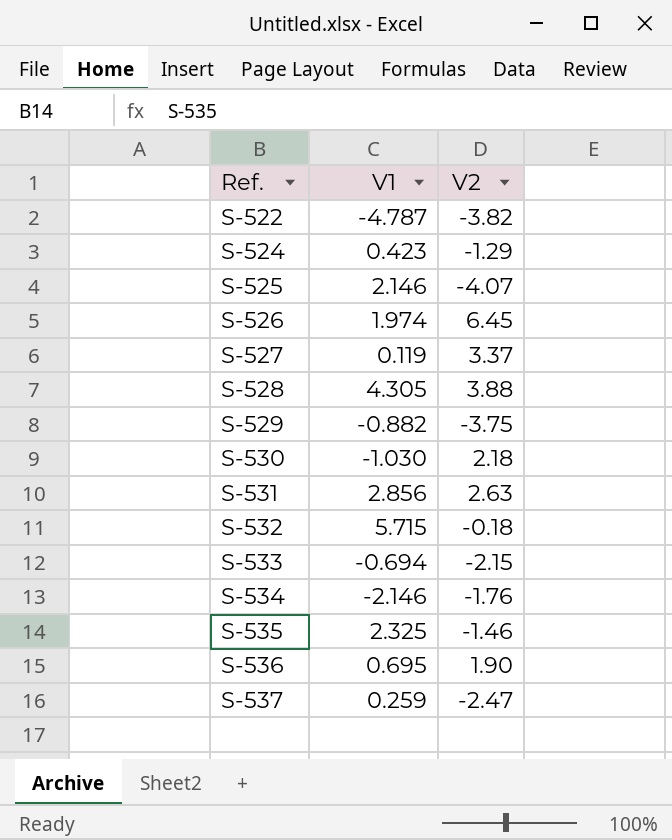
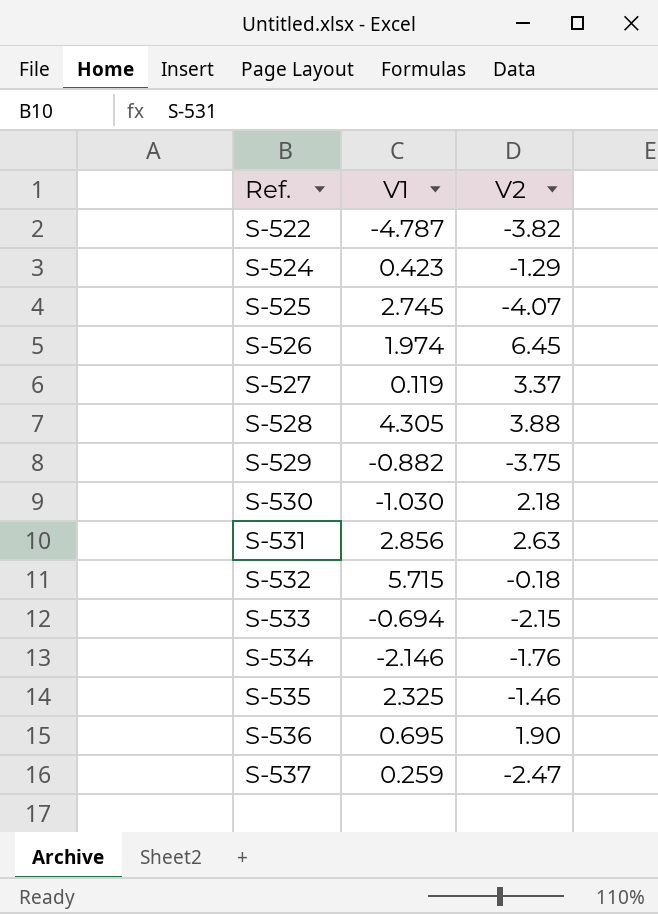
S-525 | V1: 2.146 -> 2.745

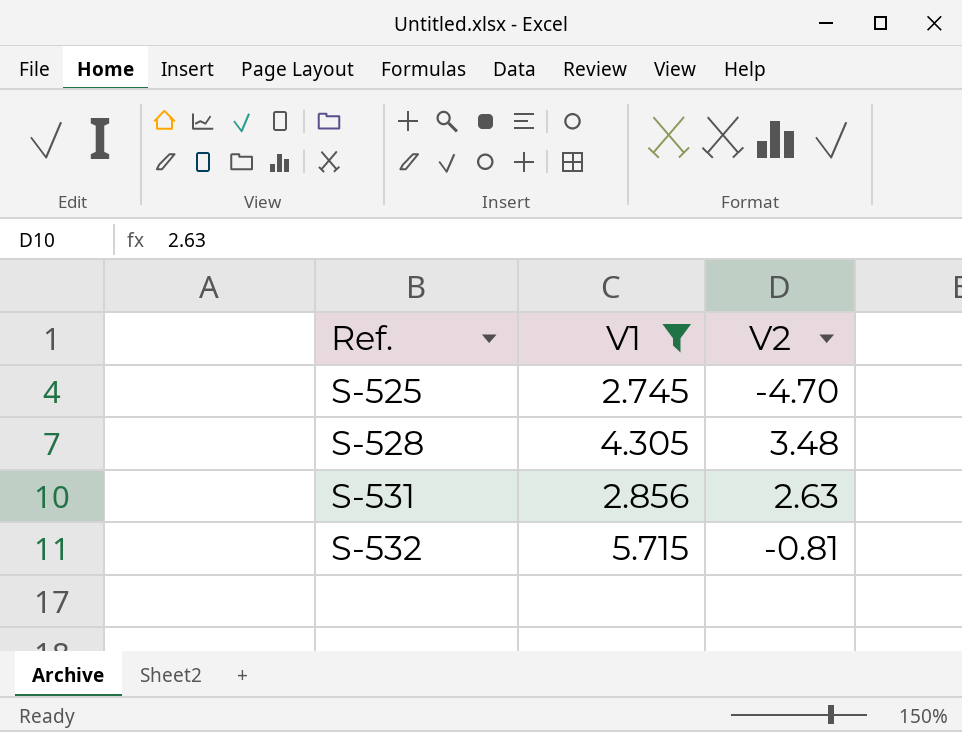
filter: none -> V1 >= 2.745
S-525 | V2: -4.07 -> -4.70
S-528 | V2: 3.88 -> 3.48
S-532 | V2: -0.18 -> -0.81

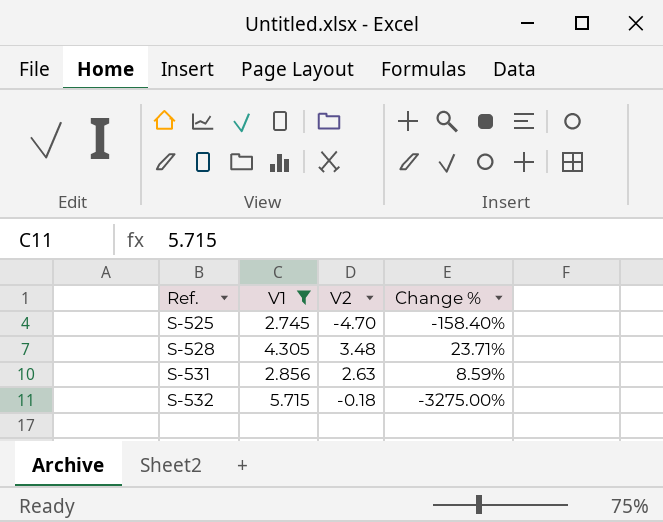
column Change % | formula: none -> ([V1] - [V2]) / [V2]
S-532 | V2: -0.81 -> -0.18

